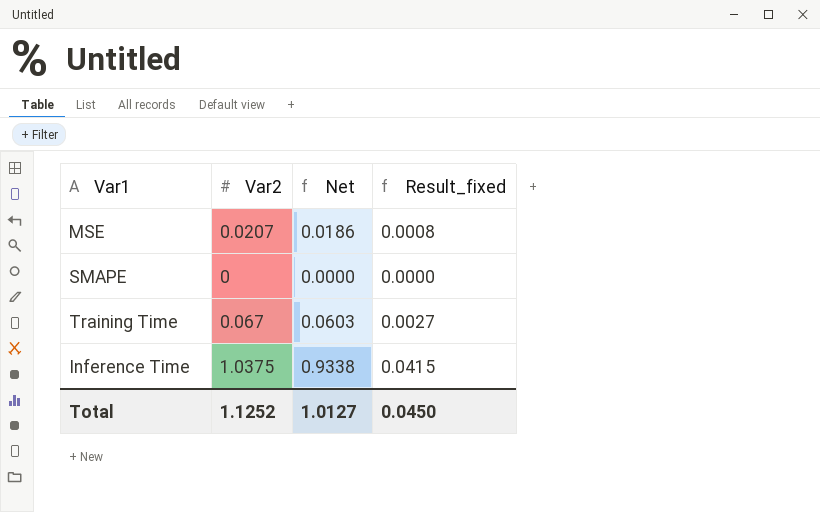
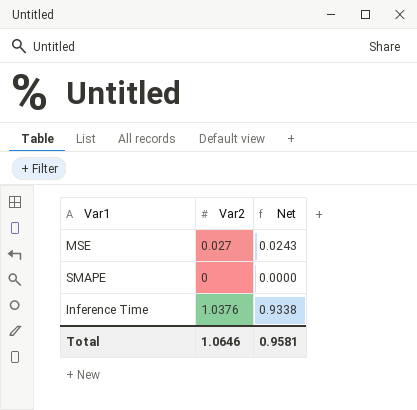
column Result_fixed | formula: [Var2] * 0.04 -> none
row Training Time: 0.067 | 0.0603 | 0.0027 -> none
MSE | Var2: 0.0207 -> 0.027
MSE | Net: 0.0186 -> 0.0243
Inference Time | Var2: 1.0375 -> 1.0376
Total | Var2: 1.1252 -> 1.0646
Total | Net: 1.0127 -> 0.9581

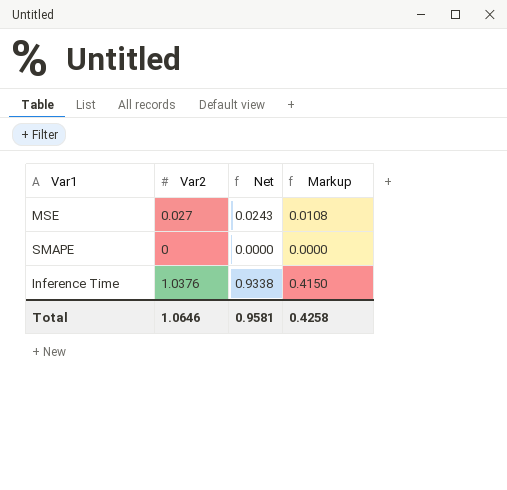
column Markup | formula: none -> [Var2] * 0.4

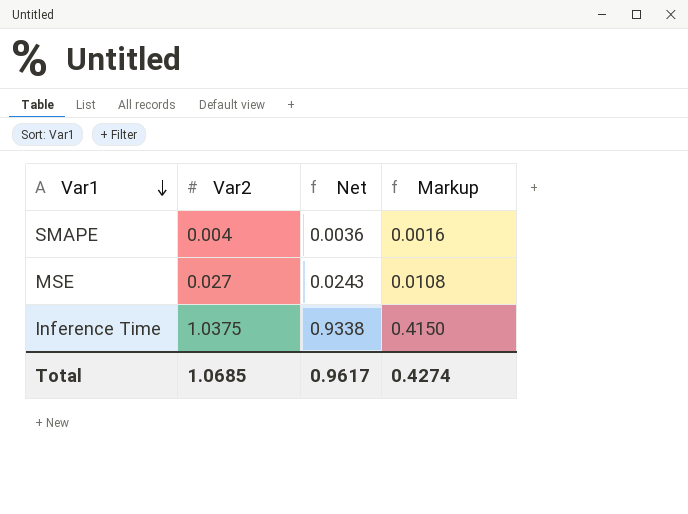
row order: none -> Var1 descending
SMAPE | Var2: 0 -> 0.004
SMAPE | Net: 0.0000 -> 0.0036
SMAPE | Markup: 0.0000 -> 0.0016
Inference Time | Var2: 1.0376 -> 1.0375
Total | Var2: 1.0646 -> 1.0685
Total | Net: 0.9581 -> 0.9617
Total | Markup: 0.4258 -> 0.4274

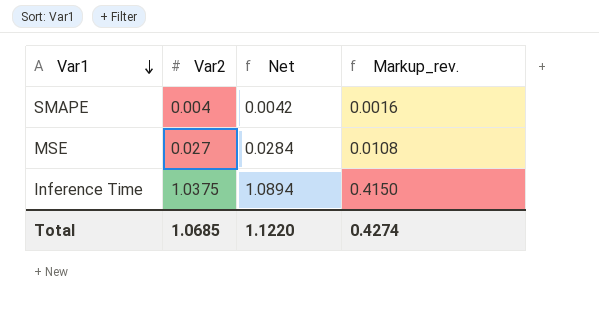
column Net | formula: [Var2] * 0.9 -> [Var2] * 1.05
column name: Markup -> Markup_rev.
Total | Net: 0.9617 -> 1.1220

